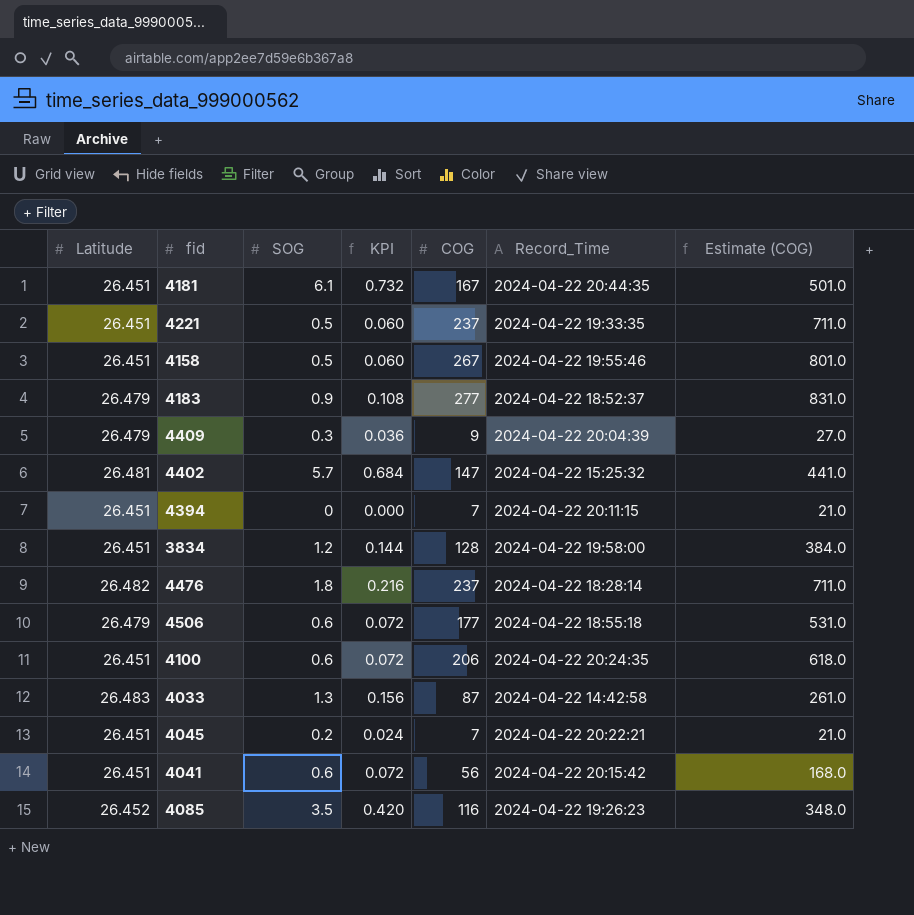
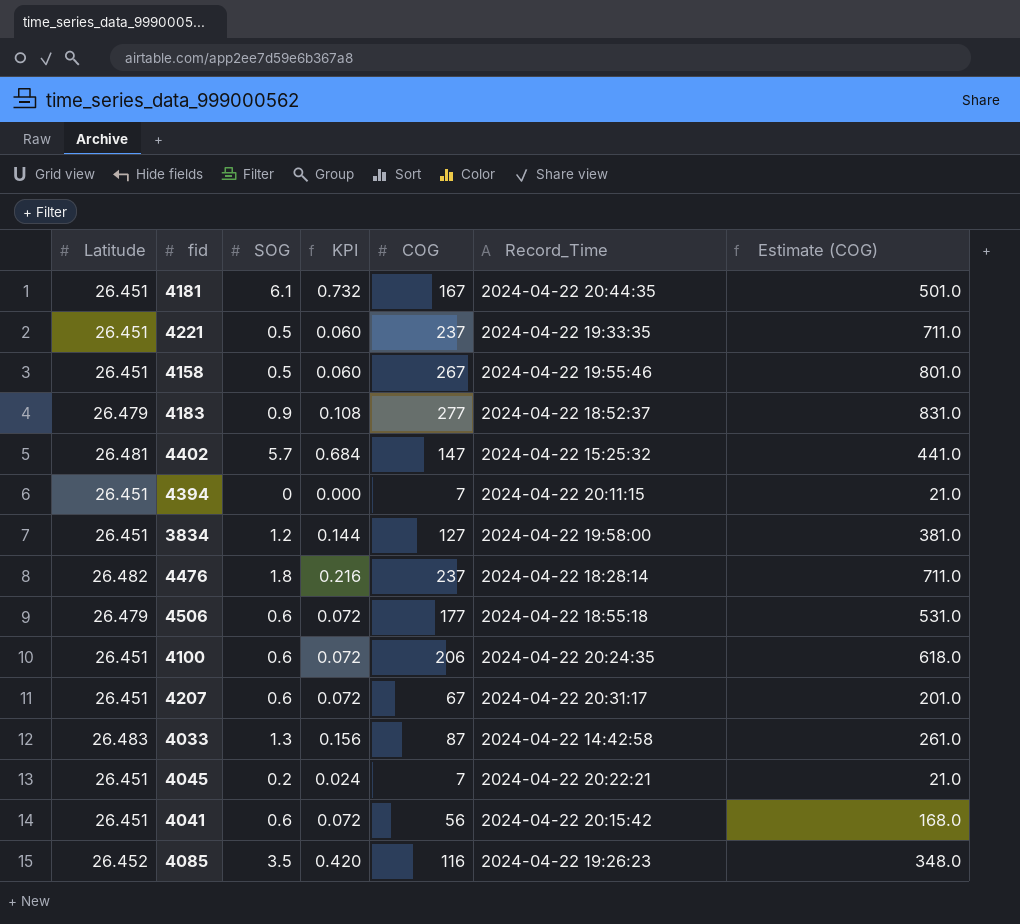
row 4409: 26.479 | 0.3 | 0.036 | 9 | 2024-04-22 20:04:39 | 27.0 -> none
3834 | COG: 128 -> 127
3834 | Estimate (COG): 384.0 -> 381.0
row 4207: none -> 26.451 | 0.6 | 0.072 | 67 | 2024-04-22 20:31:17 | 201.0

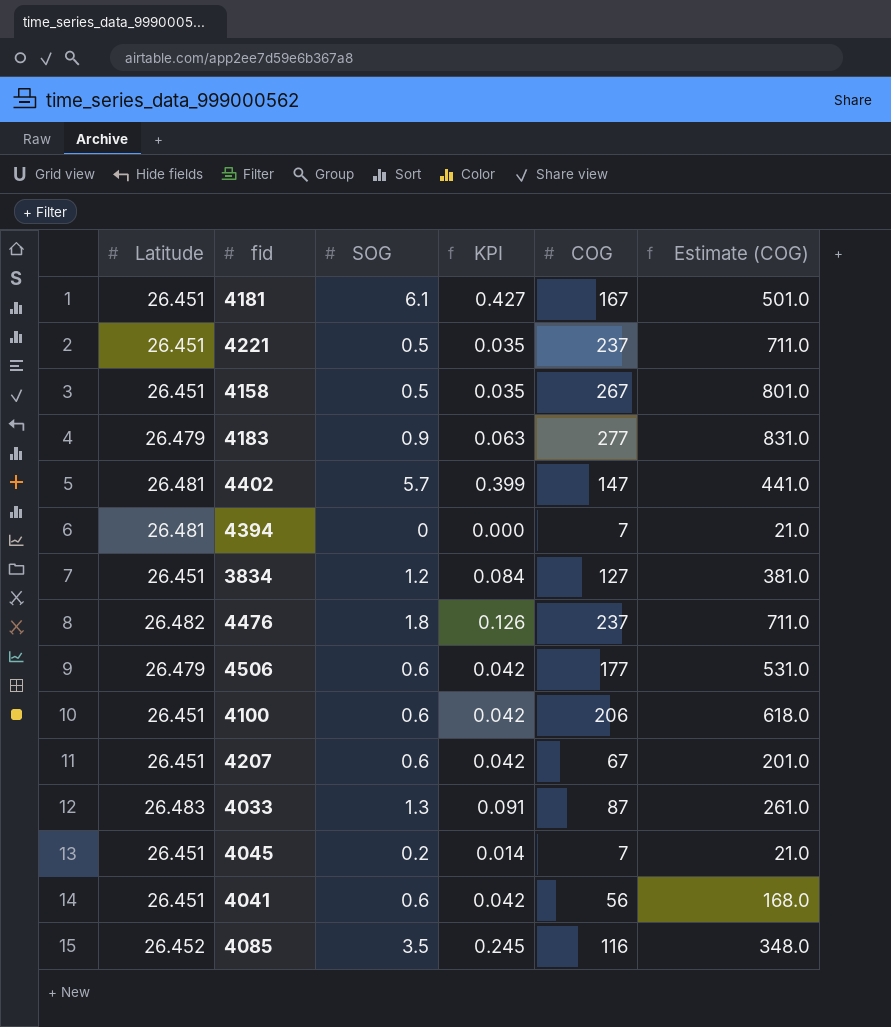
column Record_Time | position: 6 -> none
column KPI | formula: [SOG] * 0.12 -> [SOG] * 0.07
4394 | Latitude: 26.451 -> 26.481

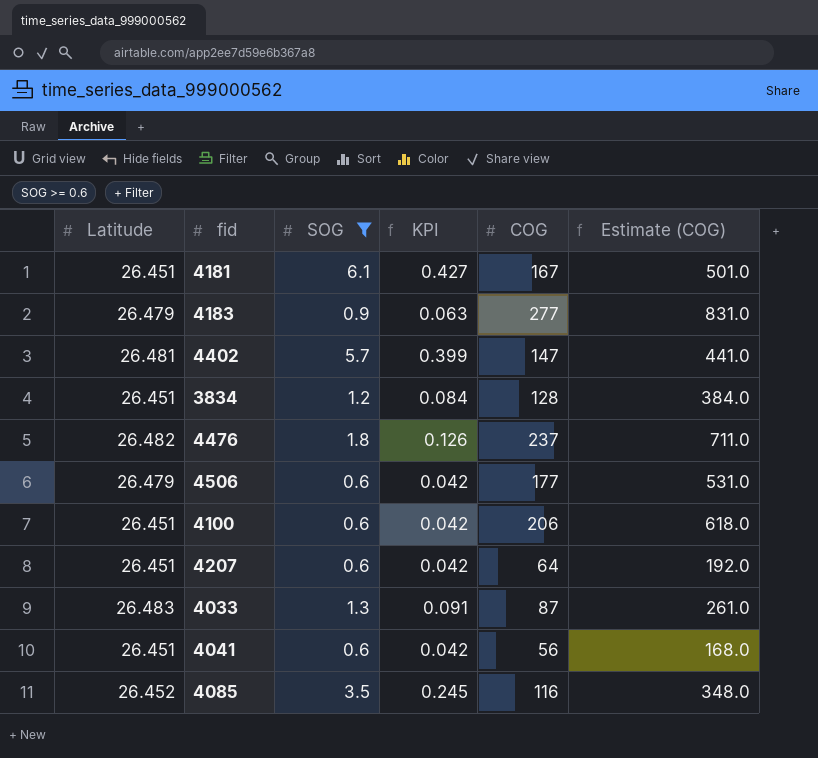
filter: none -> SOG >= 0.6
3834 | COG: 127 -> 128
3834 | Estimate (COG): 381.0 -> 384.0
4207 | COG: 67 -> 64
4207 | Estimate (COG): 201.0 -> 192.0

